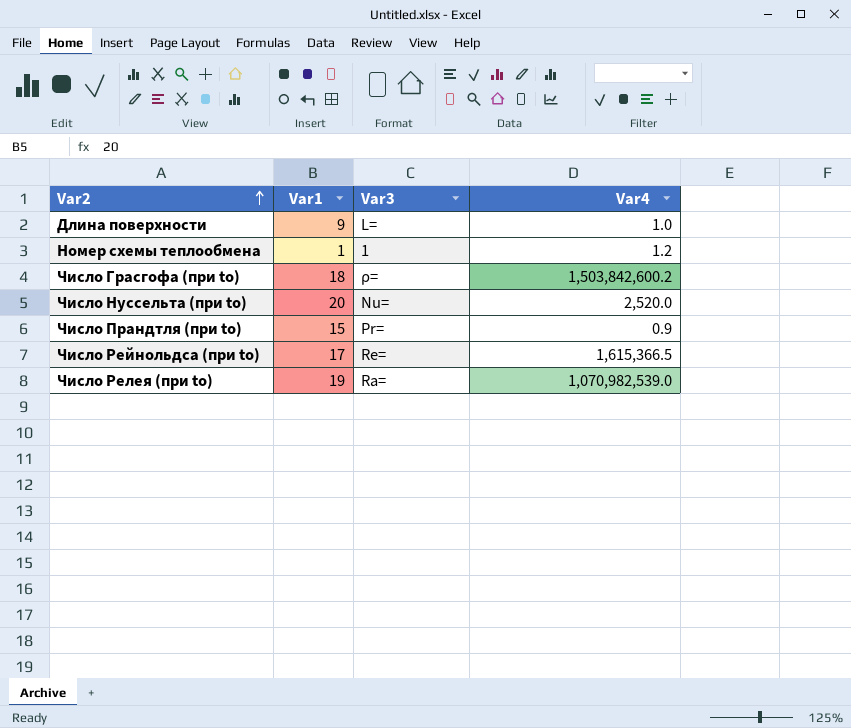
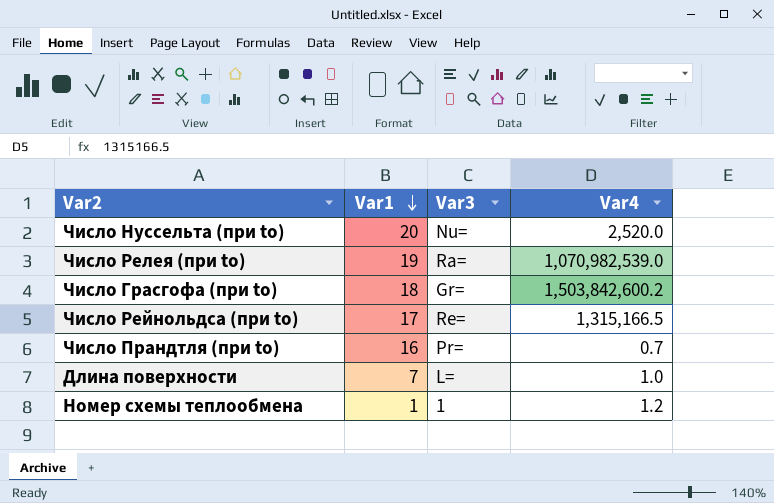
row order: Var2 ascending -> Var1 descending
Число Грасгофа (при tо) | Var3: ρ= -> Gr=
Число Рейнольдса (при tо) | Var4: 1,615,366.5 -> 1,315,166.5
Число Прандтля (при tо) | Var1: 15 -> 16
Число Прандтля (при tо) | Var4: 0.9 -> 0.7
Длина поверхности | Var1: 9 -> 7

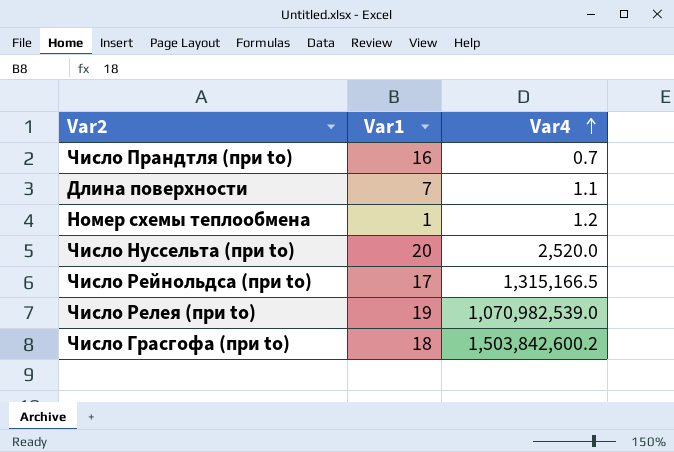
row order: Var1 descending -> Var4 ascending
column Var3 | position: 3 -> none
Длина поверхности | Var4: 1.0 -> 1.1

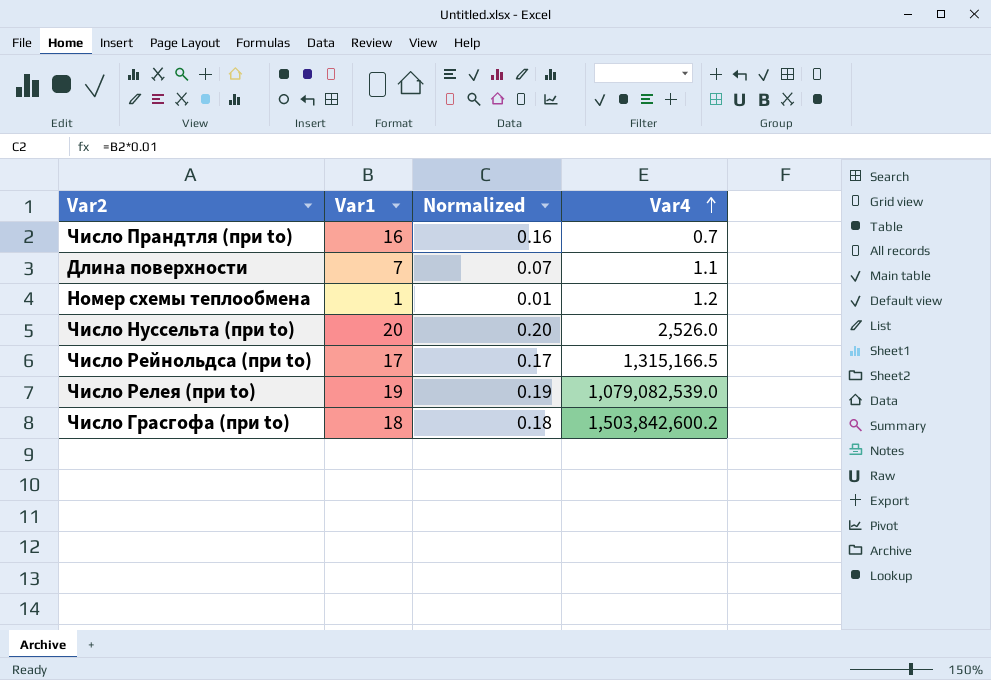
column Normalized | formula: none -> [Var1] * 0.01
Число Нуссельта (при tо) | Var4: 2,520.0 -> 2,526.0
Число Релея (при tо) | Var4: 1,070,982,539.0 -> 1,079,082,539.0

